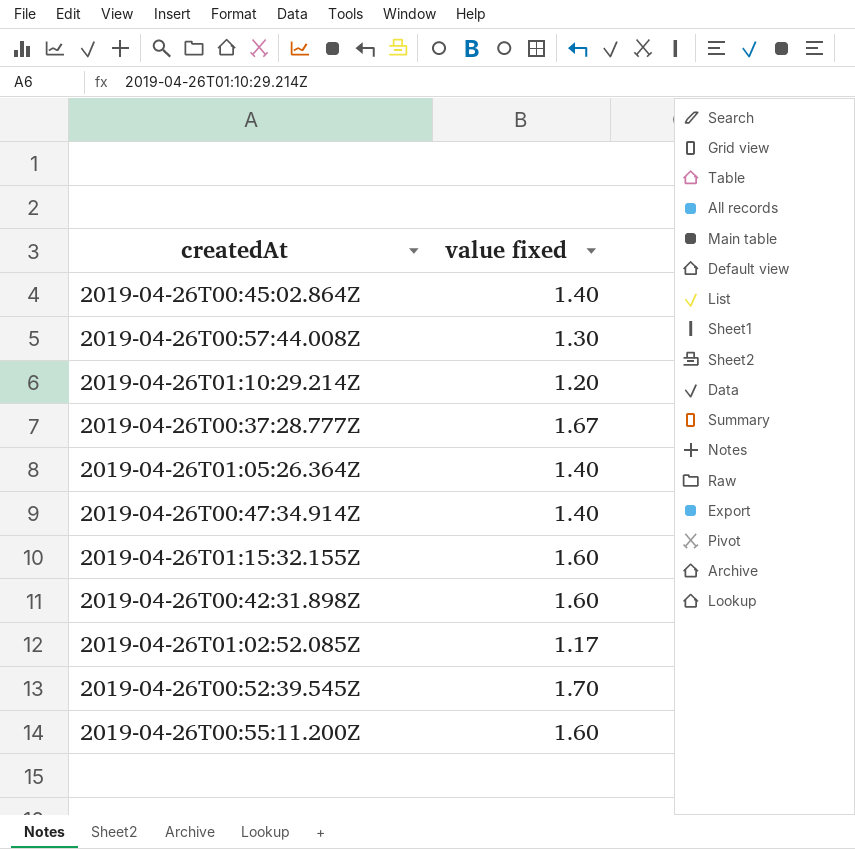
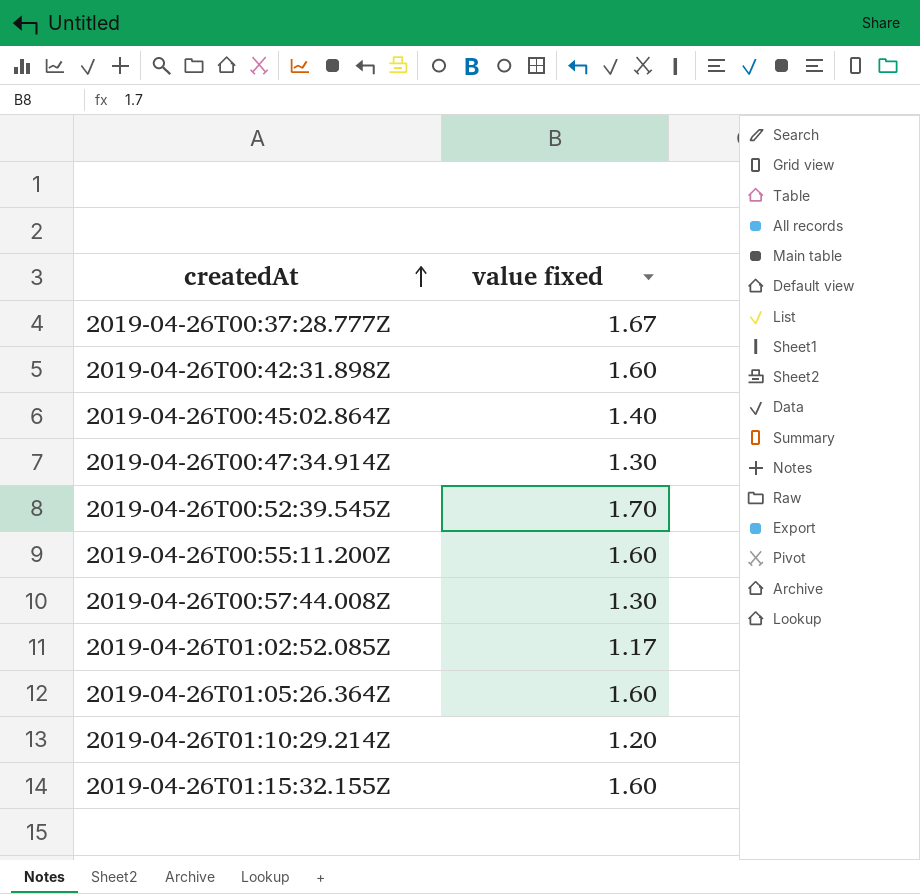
row order: none -> createdAt ascending
2019-04-26T00:47:34.914Z | value fixed: 1.40 -> 1.30
2019-04-26T01:05:26.364Z | value fixed: 1.40 -> 1.60

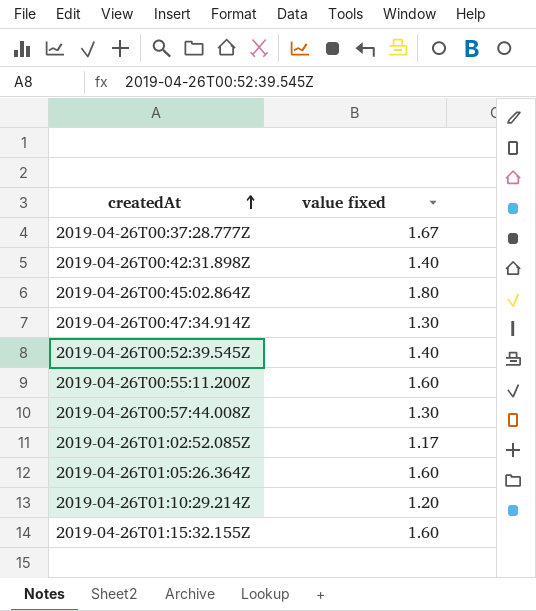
2019-04-26T00:42:31.898Z | value fixed: 1.60 -> 1.40
2019-04-26T00:45:02.864Z | value fixed: 1.40 -> 1.80
2019-04-26T00:52:39.545Z | value fixed: 1.70 -> 1.40

